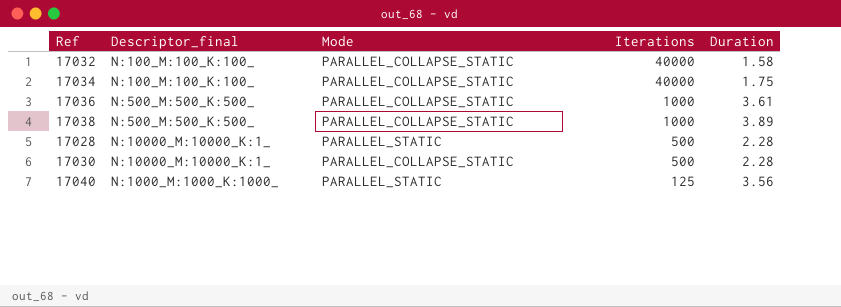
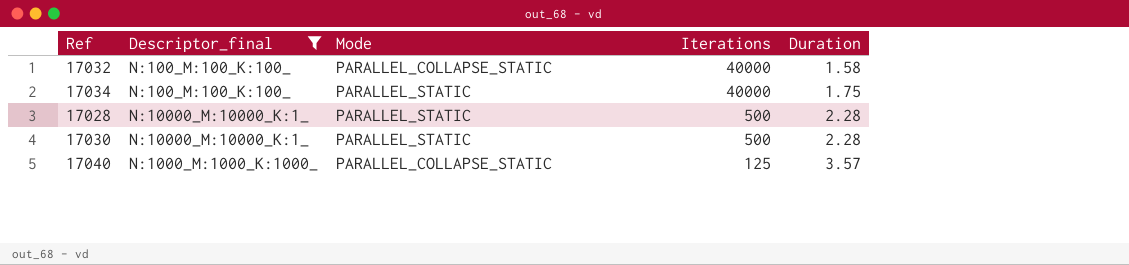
filter: none -> Descriptor_final != N:500_M:500_K:500_
17034 | Mode: PARALLEL_COLLAPSE_STATIC -> PARALLEL_STATIC
17030 | Mode: PARALLEL_COLLAPSE_STATIC -> PARALLEL_STATIC
17040 | Mode: PARALLEL_STATIC -> PARALLEL_COLLAPSE_STATIC
17040 | Duration: 3.56 -> 3.57

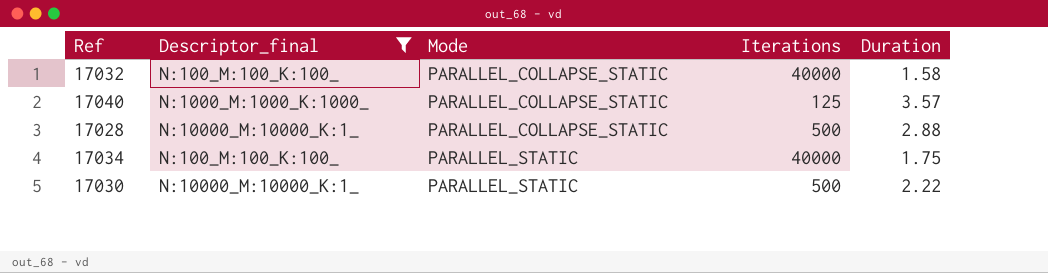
row order: Iterations descending -> Mode ascending
17028 | Mode: PARALLEL_STATIC -> PARALLEL_COLLAPSE_STATIC
17028 | Duration: 2.28 -> 2.88
17030 | Duration: 2.28 -> 2.22

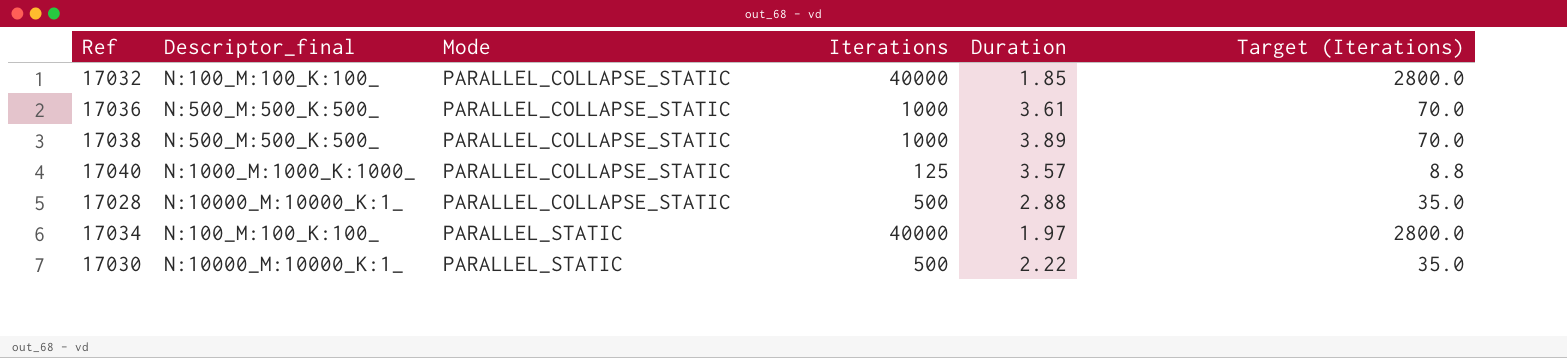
filter: Descriptor_final != N:500_M:500_K:500_ -> none
column Target (Iterations) | formula: none -> [Iterations] * 0.07
17032 | Duration: 1.58 -> 1.85
17034 | Duration: 1.75 -> 1.97

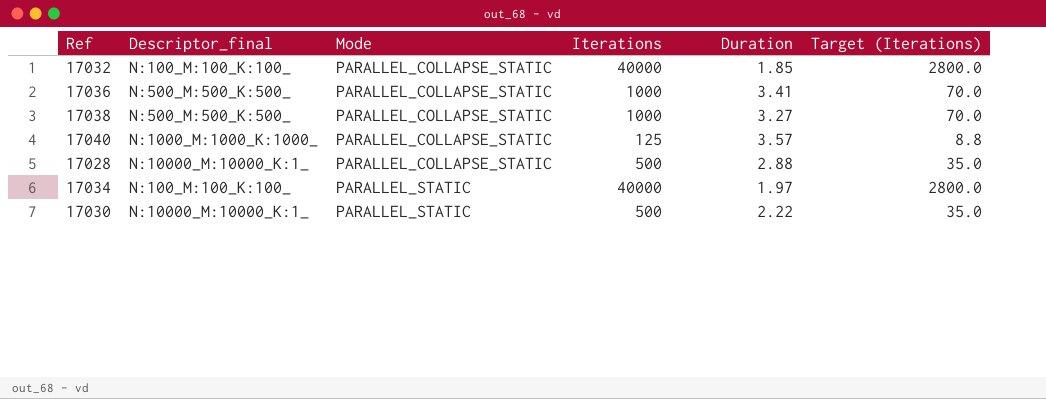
17036 | Duration: 3.61 -> 3.41
17038 | Duration: 3.89 -> 3.27

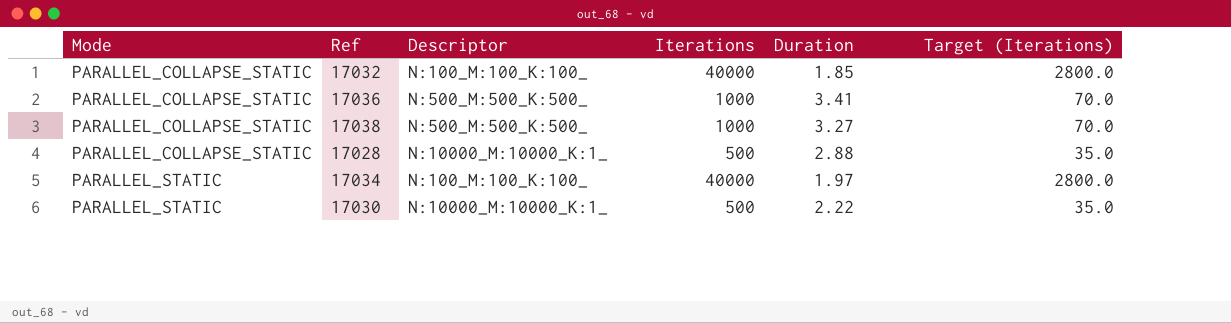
column Mode | position: 3 -> 1
column name: Descriptor_final -> Descriptor
row 17040: N:1000_M:1000_K:1000_ | PARALLEL_COLLAPSE_STATIC | 125 | 3.57 | 8.8 -> none

